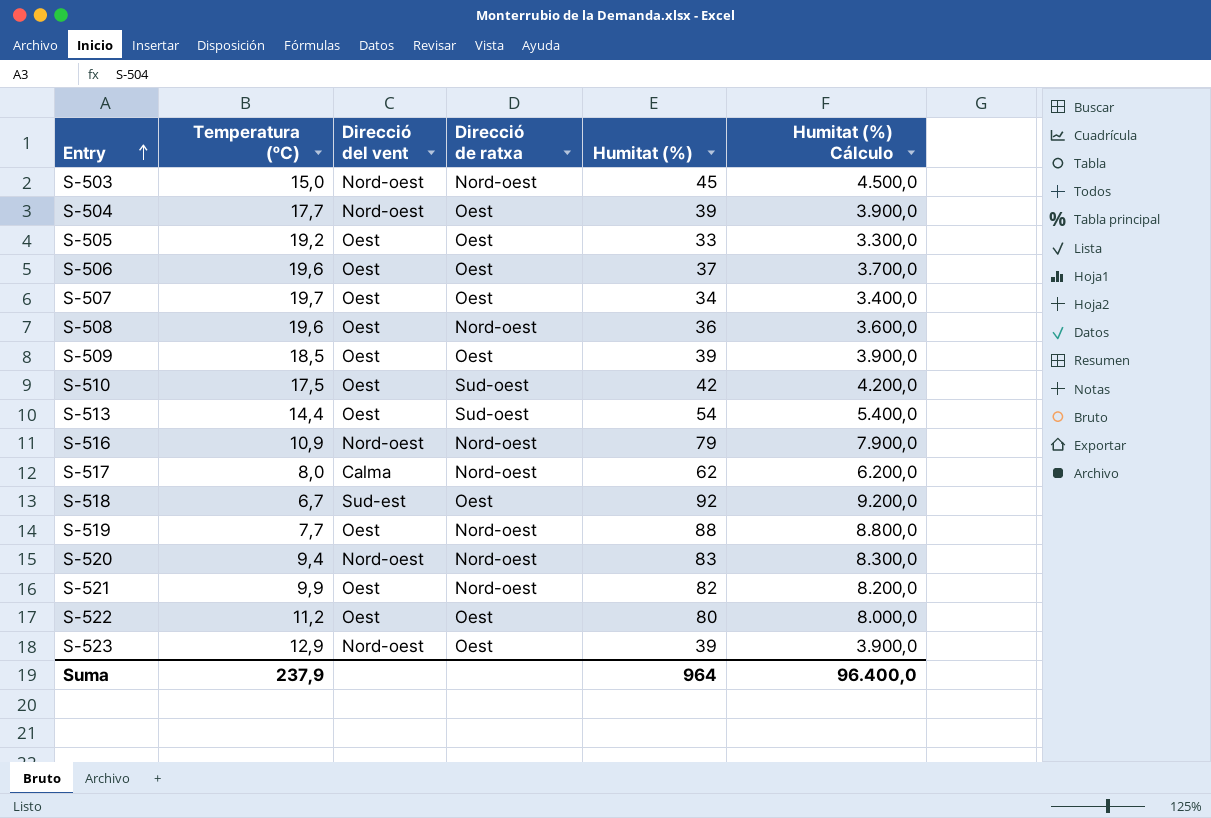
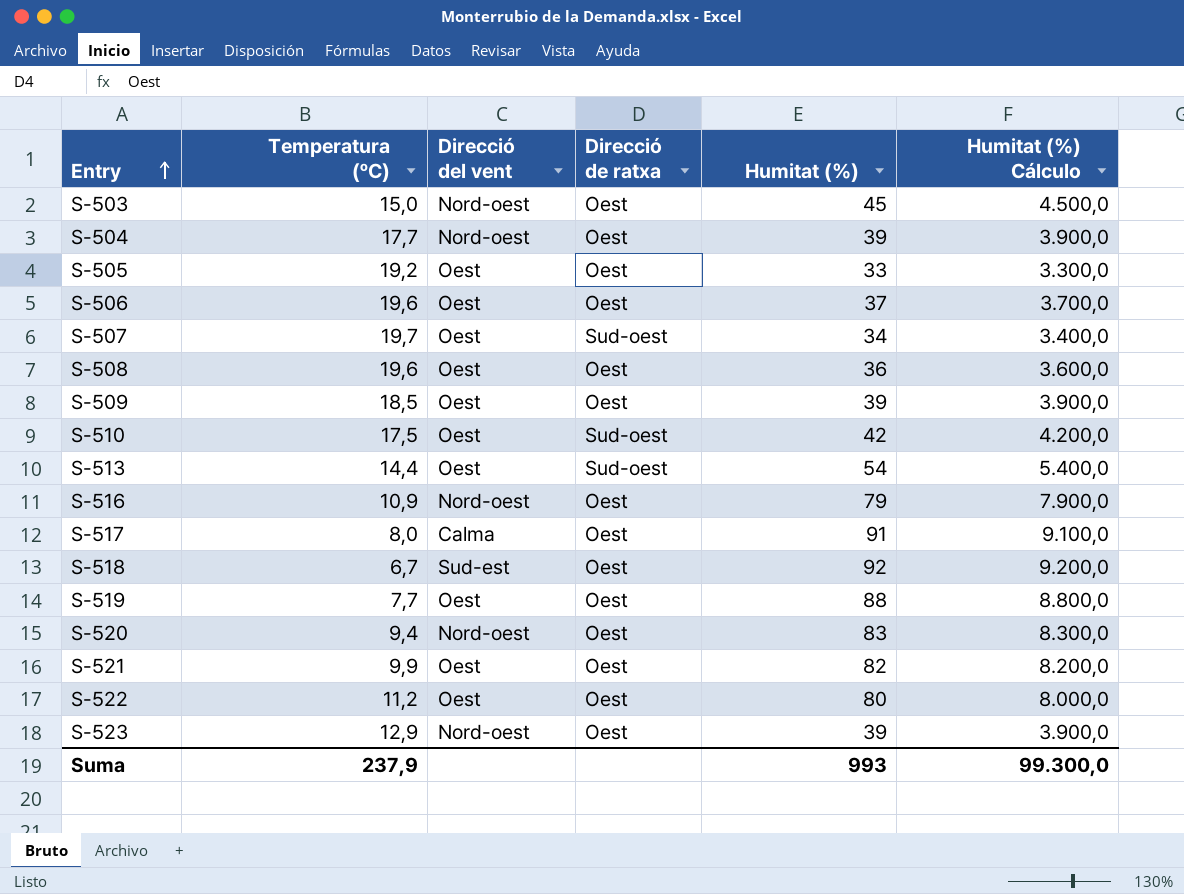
S-503 | Direcció de ratxa: Nord-oest -> Oest
S-507 | Direcció de ratxa: Oest -> Sud-oest
S-508 | Direcció de ratxa: Nord-oest -> Oest
S-516 | Direcció de ratxa: Nord-oest -> Oest
S-517 | Direcció de ratxa: Nord-oest -> Oest
S-517 | Humitat (%): 62 -> 91
S-517 | Humitat (%) Cálculo: 6.200,0 -> 9.100,0
S-519 | Direcció de ratxa: Nord-oest -> Oest
S-520 | Direcció de ratxa: Nord-oest -> Oest
S-521 | Direcció de ratxa: Nord-oest -> Oest
Suma | Humitat (%): 964 -> 993
Suma | Humitat (%) Cálculo: 96.400,0 -> 99.300,0

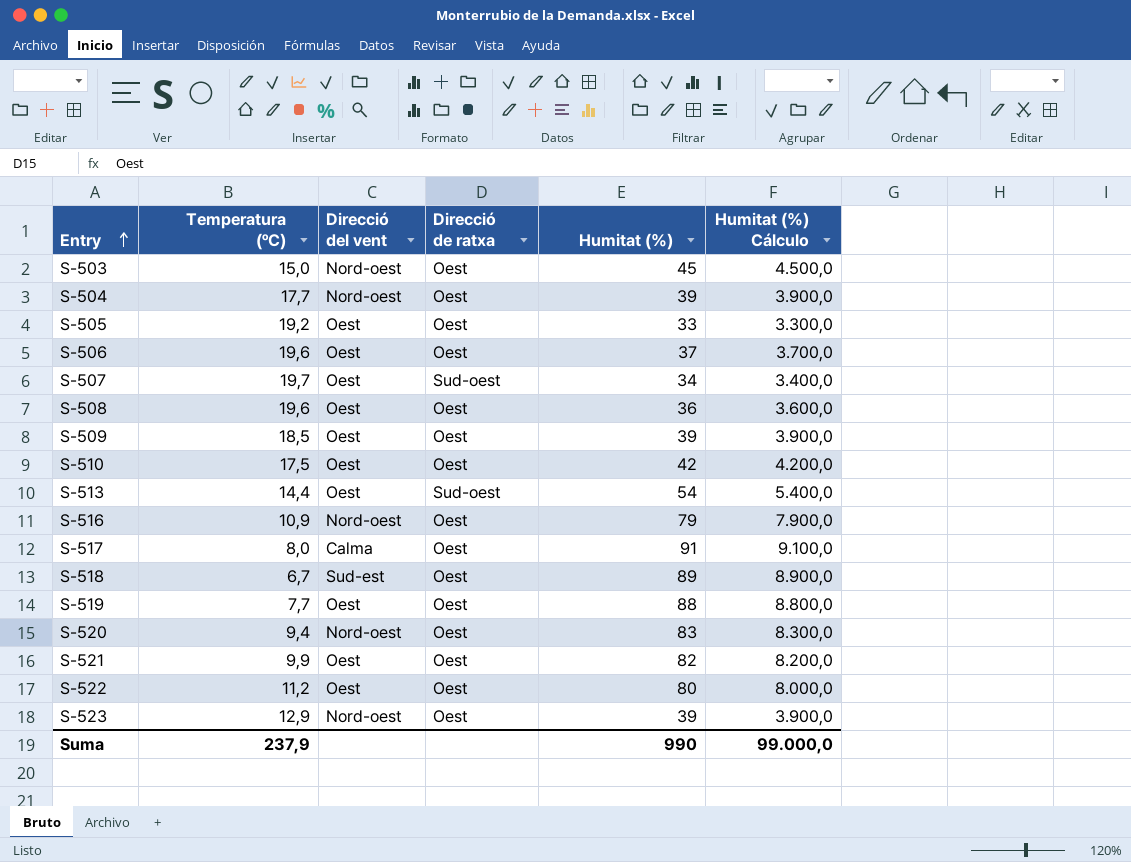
S-510 | Direcció de ratxa: Sud-oest -> Oest
S-518 | Humitat (%): 92 -> 89
S-518 | Humitat (%) Cálculo: 9.200,0 -> 8.900,0
Suma | Humitat (%): 993 -> 990
Suma | Humitat (%) Cálculo: 99.300,0 -> 99.000,0

